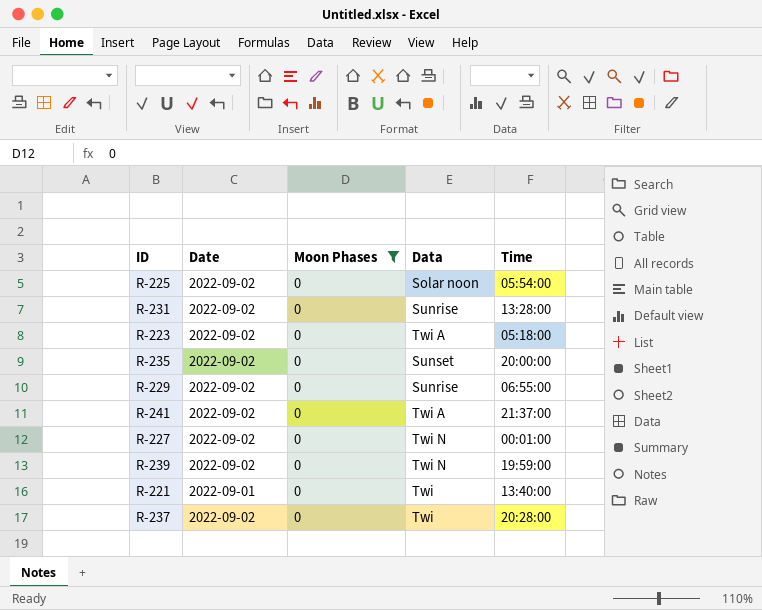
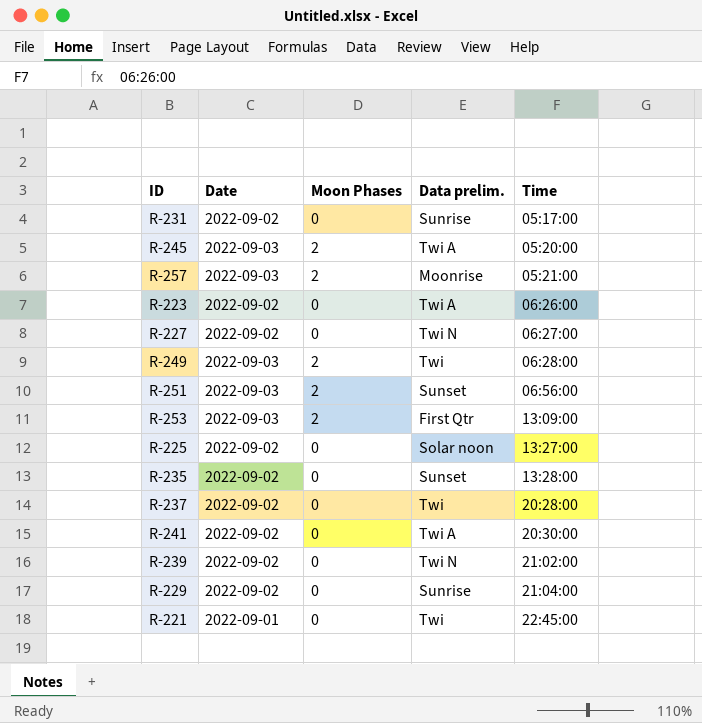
filter: Moon Phases = 0 -> none
row order: none -> Time ascending
column name: Data -> Data prelim.
R-231 | Time: 13:28:00 -> 05:17:00
R-223 | Time: 05:18:00 -> 06:26:00
R-227 | Time: 00:01:00 -> 06:27:00
R-225 | Time: 05:54:00 -> 13:27:00
R-235 | Time: 20:00:00 -> 13:28:00
R-241 | Time: 21:37:00 -> 20:30:00
R-239 | Time: 19:59:00 -> 21:02:00
R-229 | Time: 06:55:00 -> 21:04:00
R-221 | Time: 13:40:00 -> 22:45:00

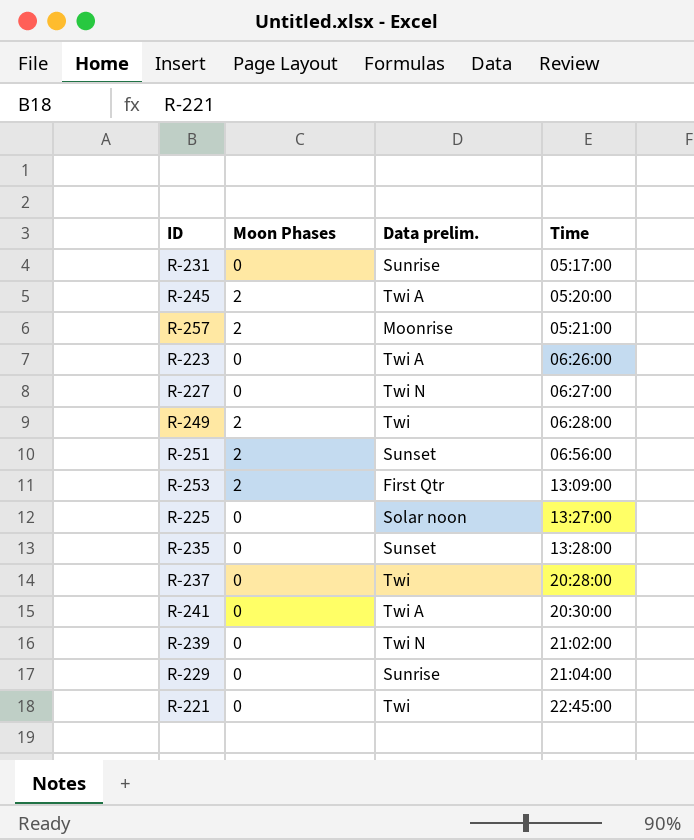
column Date | position: 2 -> none

